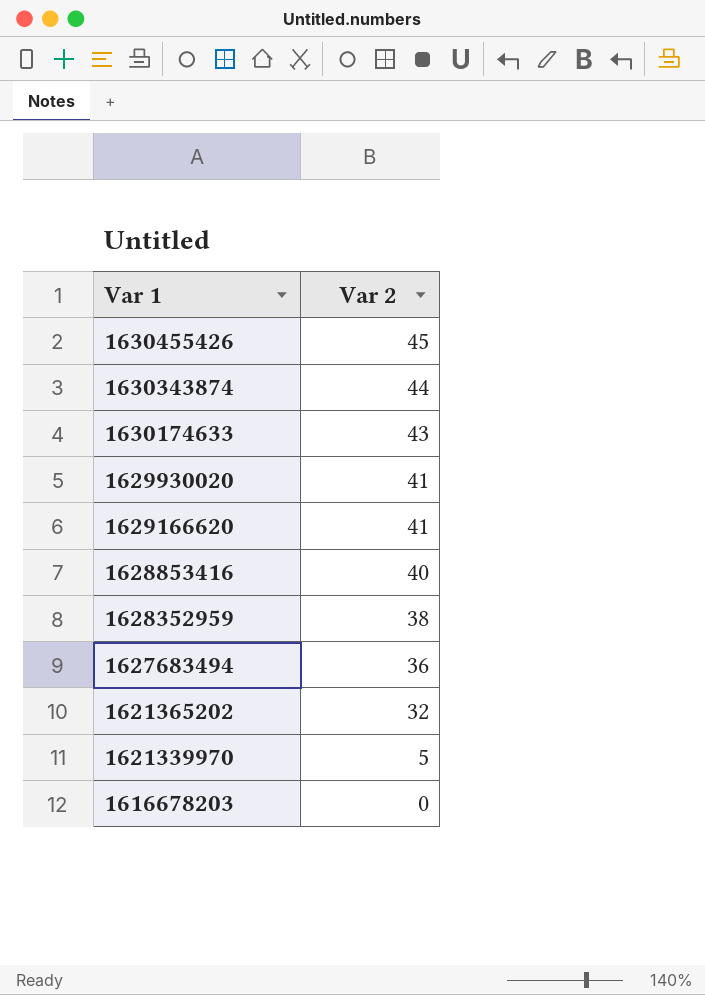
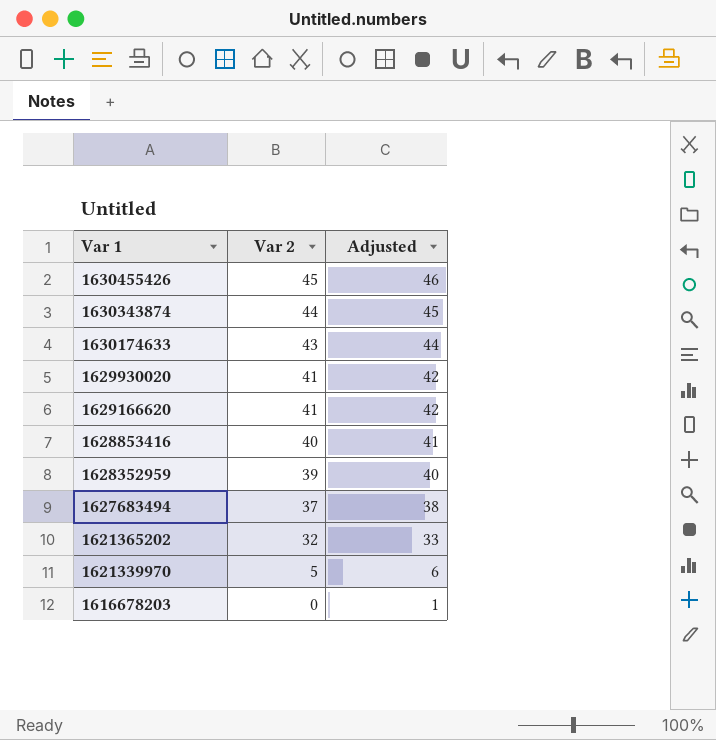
column Adjusted | formula: none -> [Var 2] + 1
1628352959 | Var 2: 38 -> 39
1627683494 | Var 2: 36 -> 37

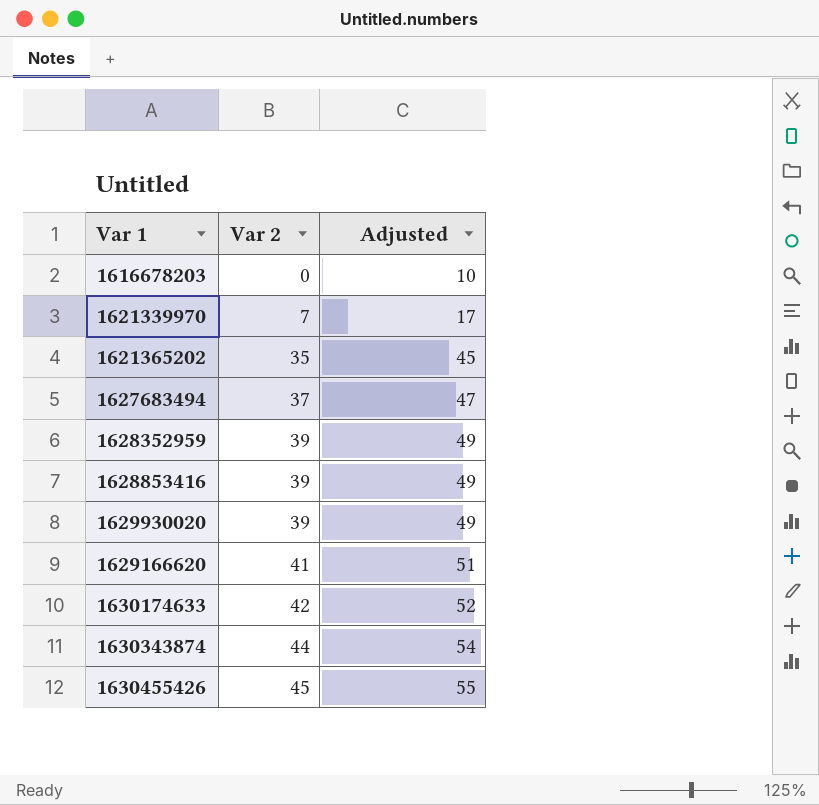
row order: Var 1 descending -> Var 2 ascending
column Adjusted | formula: [Var 2] + 1 -> [Var 2] + 10
1621339970 | Var 2: 5 -> 7
1621365202 | Var 2: 32 -> 35
1628853416 | Var 2: 40 -> 39
1629930020 | Var 2: 41 -> 39
1630174633 | Var 2: 43 -> 42

